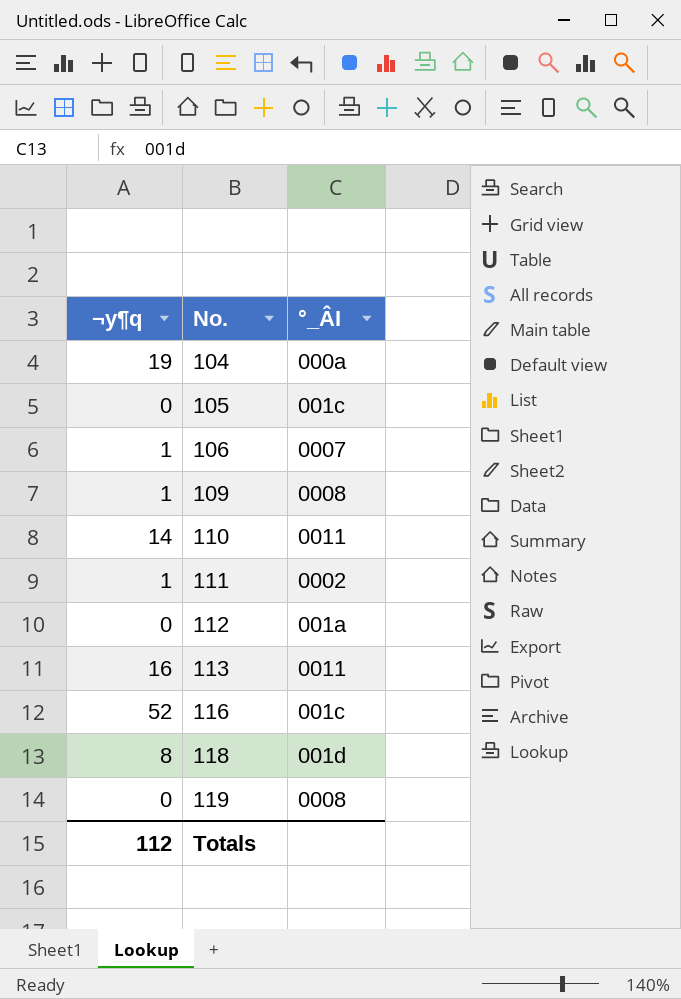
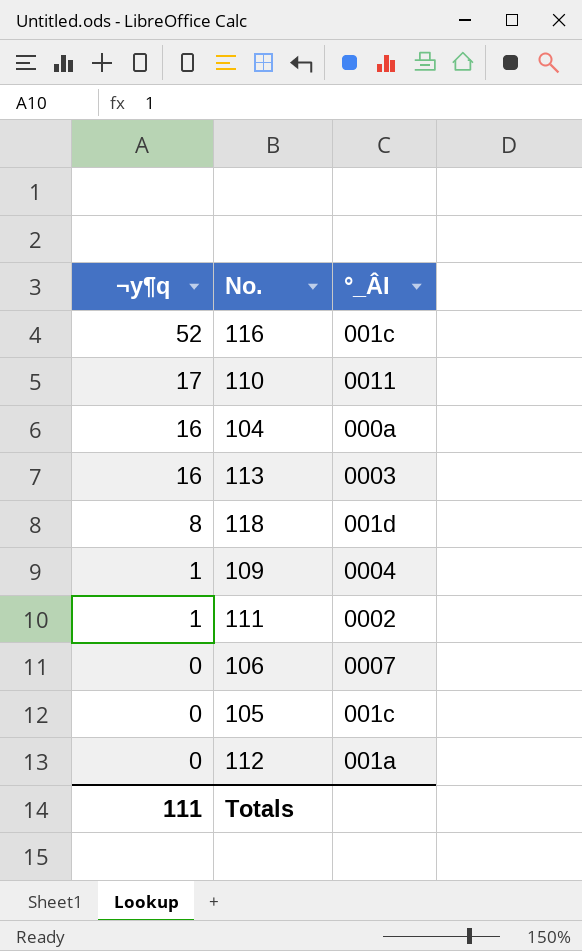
row order: No. ascending -> ¬y¶q descending
row 119: 0 | 0008 -> none
110 | ¬y¶q: 14 -> 17
104 | ¬y¶q: 19 -> 16
113 | °_ÂI: 0011 -> 0003
109 | °_ÂI: 0008 -> 0004
106 | ¬y¶q: 1 -> 0
Totals | ¬y¶q: 112 -> 111

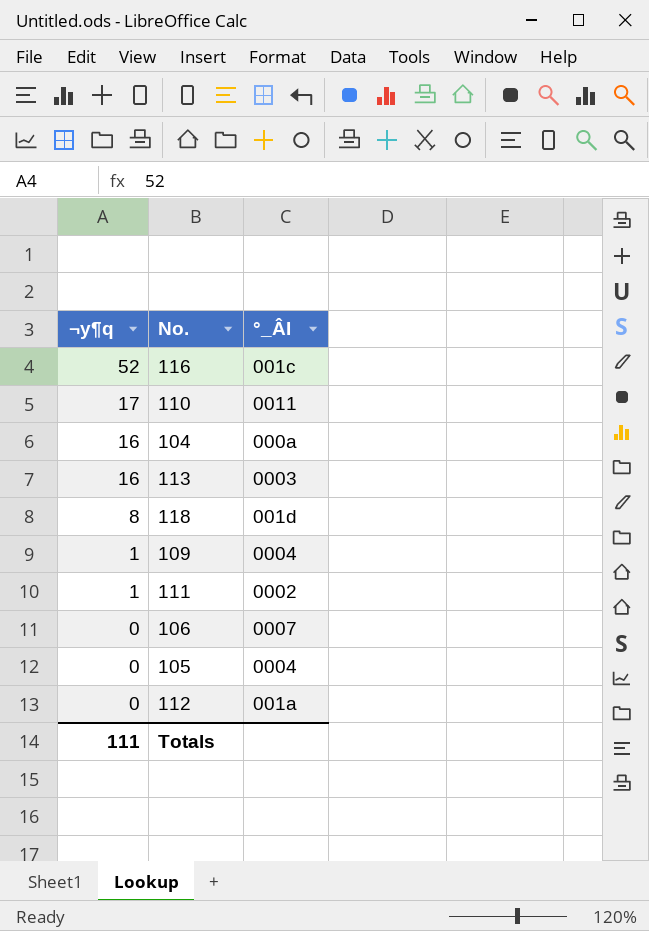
105 | °_ÂI: 001c -> 0004

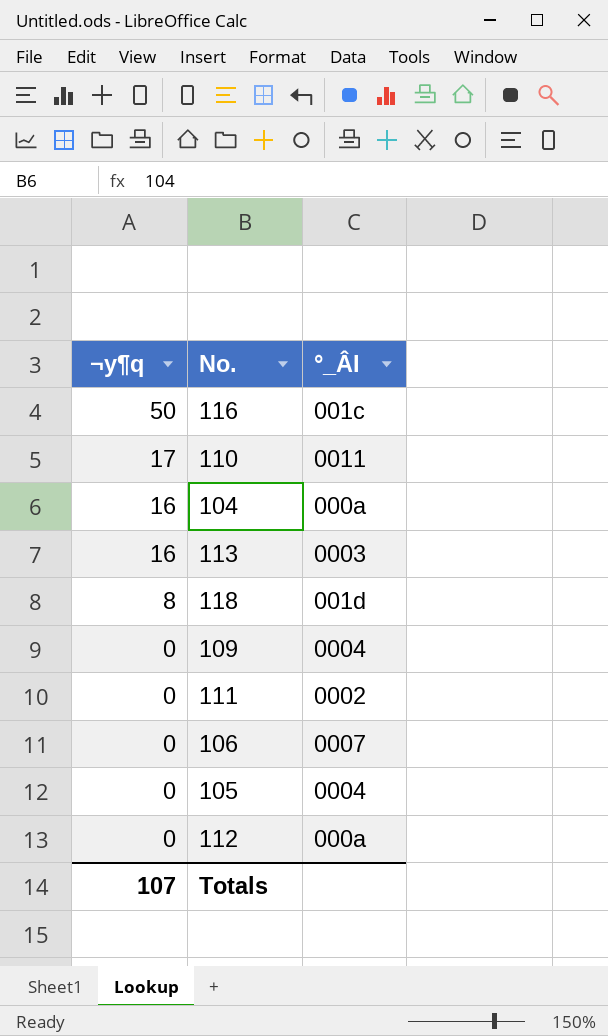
116 | ¬y¶q: 52 -> 50
109 | ¬y¶q: 1 -> 0
111 | ¬y¶q: 1 -> 0
112 | °_ÂI: 001a -> 000a
Totals | ¬y¶q: 111 -> 107

